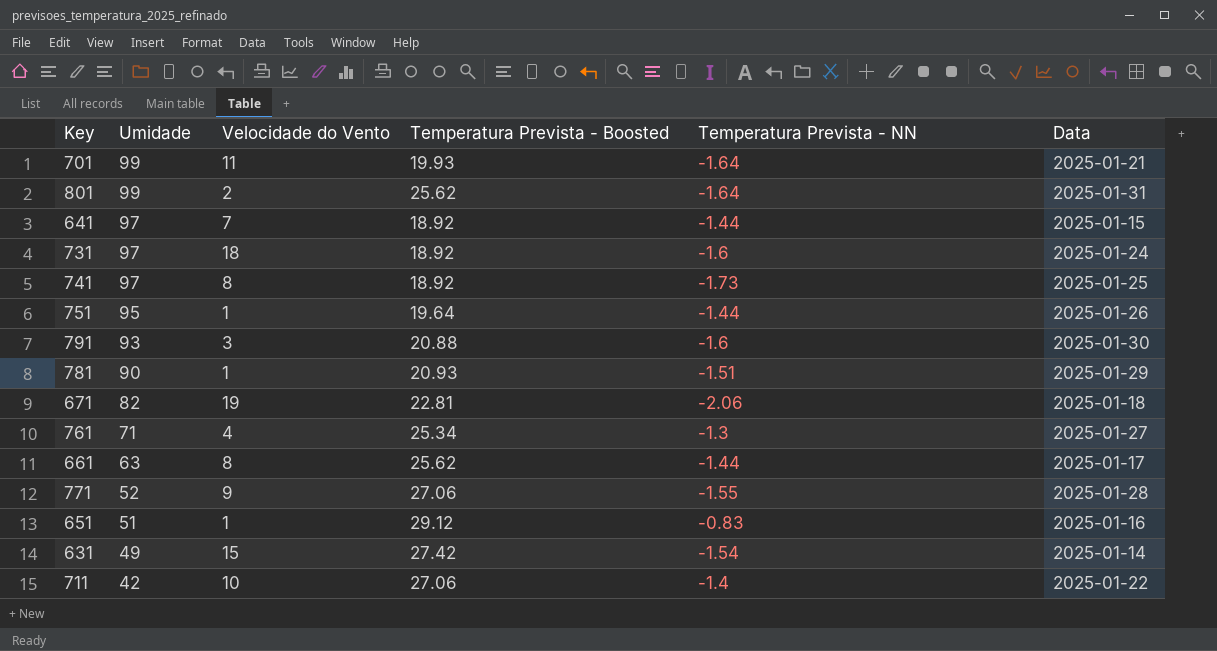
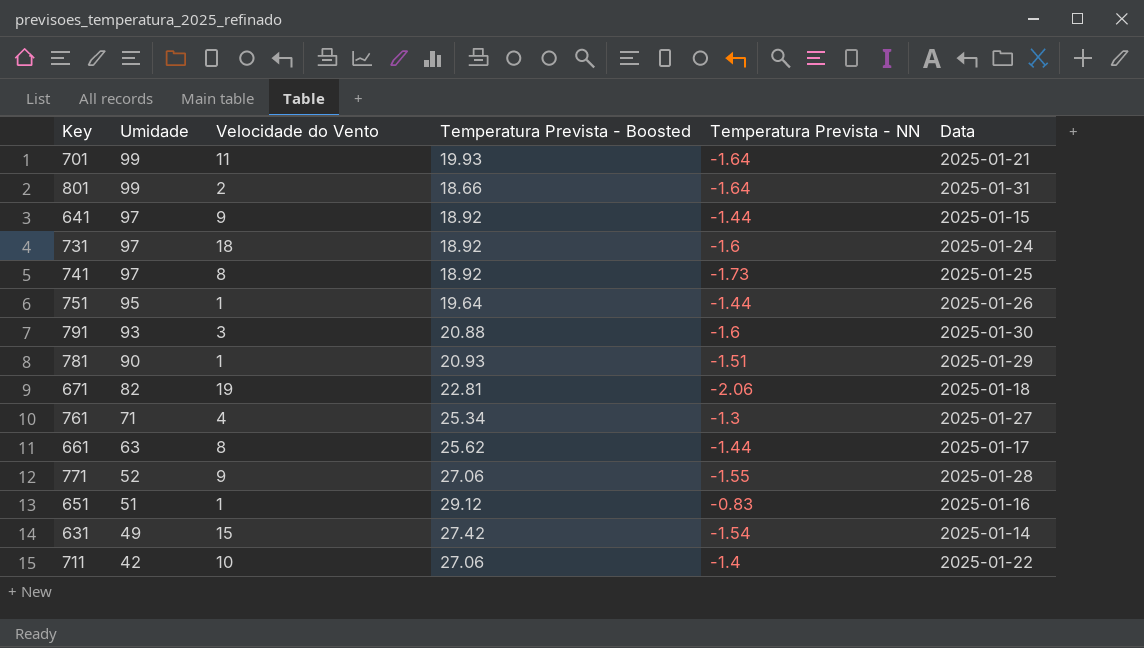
801 | Temperatura Prevista - Boosted: 25.62 -> 18.66
641 | Velocidade do Vento: 7 -> 9

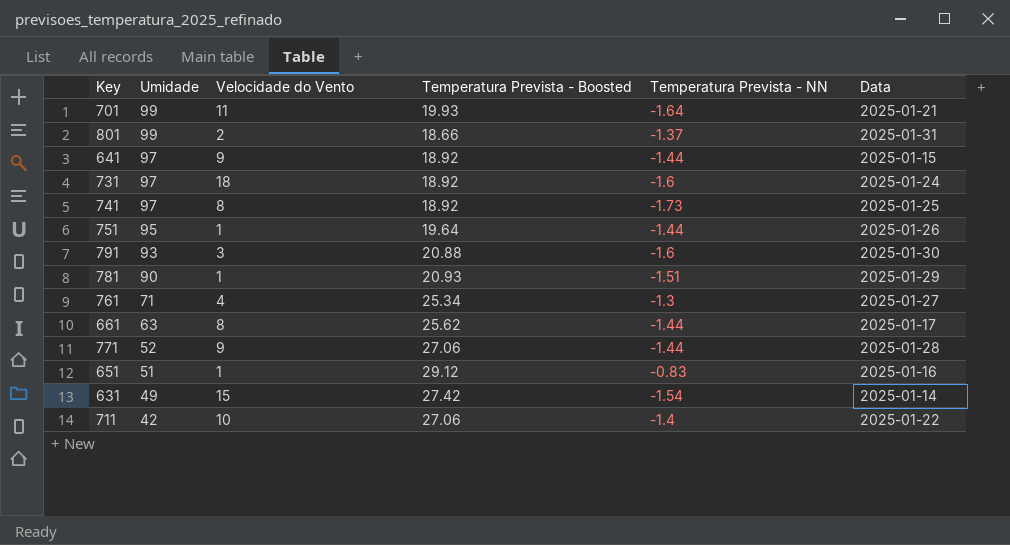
row 671: 82 | 19 | 22.81 | -2.06 | 2025-01-18 -> none
801 | Temperatura Prevista - NN: -1.64 -> -1.37
771 | Temperatura Prevista - NN: -1.55 -> -1.44

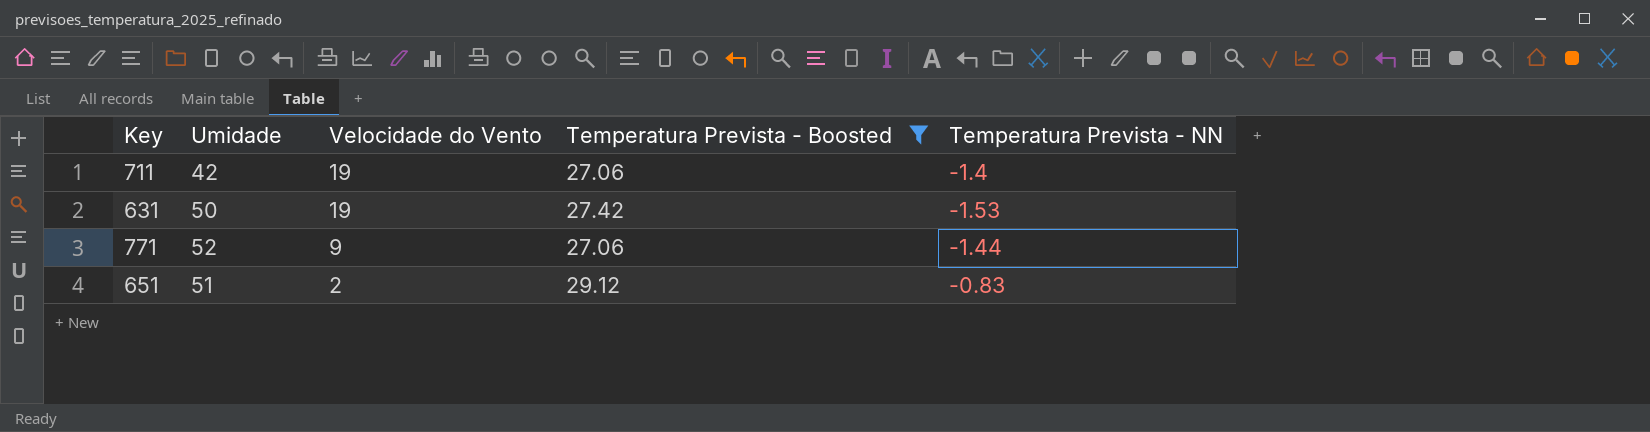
filter: none -> Temperatura Prevista - Boosted >= 27.06
row order: Umidade descending -> Velocidade do Vento descending
column Data | position: 6 -> none
711 | Velocidade do Vento: 10 -> 19
631 | Umidade: 49 -> 50
631 | Velocidade do Vento: 15 -> 19
631 | Temperatura Prevista - NN: -1.54 -> -1.53
651 | Velocidade do Vento: 1 -> 2

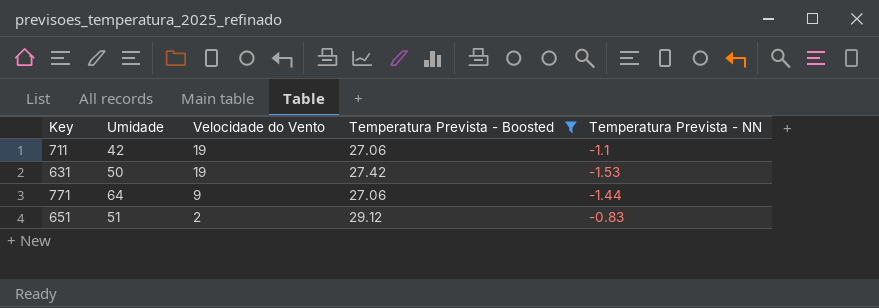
711 | Temperatura Prevista - NN: -1.4 -> -1.1
771 | Umidade: 52 -> 64

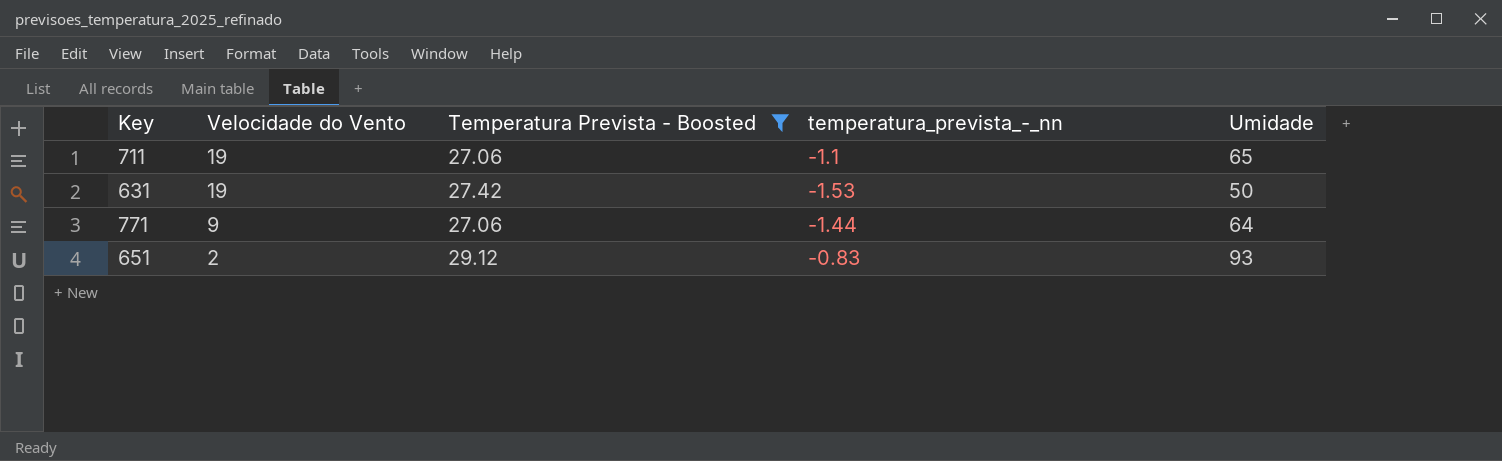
column name: Temperatura Prevista - NN -> temperatura_prevista_-_nn
column Umidade | position: 2 -> 5
711 | Umidade: 42 -> 65
651 | Umidade: 51 -> 93

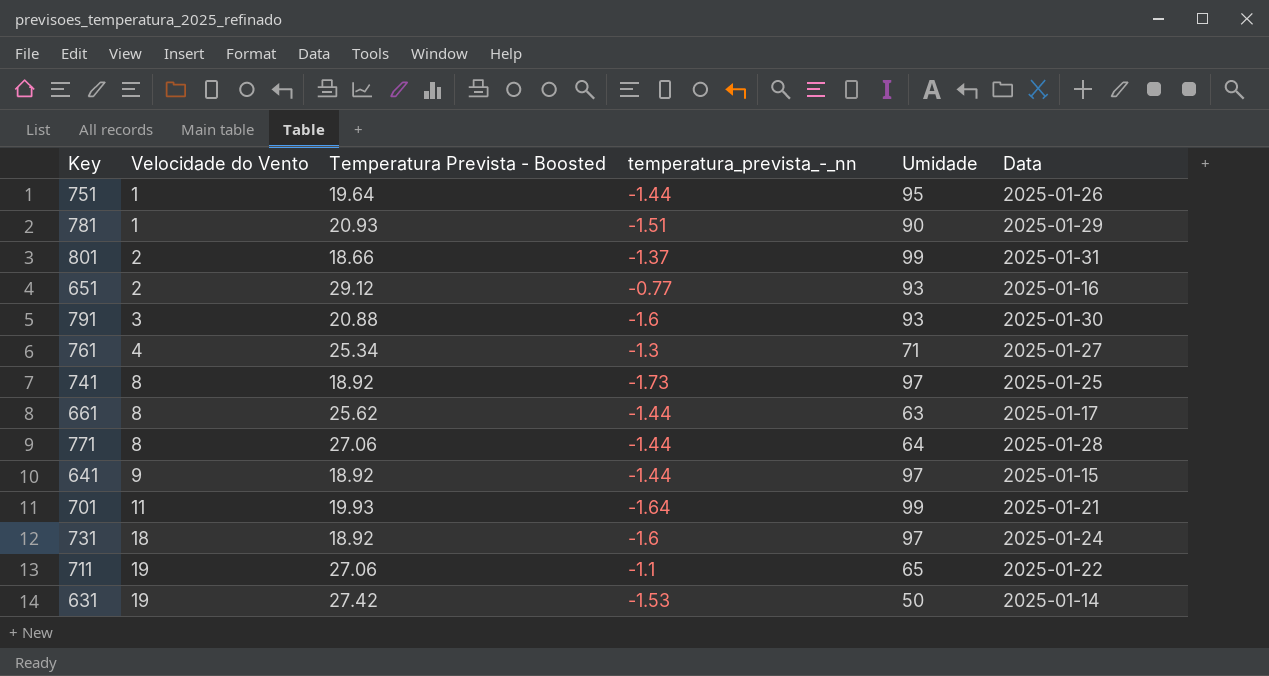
filter: Temperatura Prevista - Boosted >= 27.06 -> none
row order: Velocidade do Vento descending -> Velocidade do Vento ascending
column Data | position: none -> 6
651 | temperatura_prevista_-_nn: -0.83 -> -0.77
771 | Velocidade do Vento: 9 -> 8

